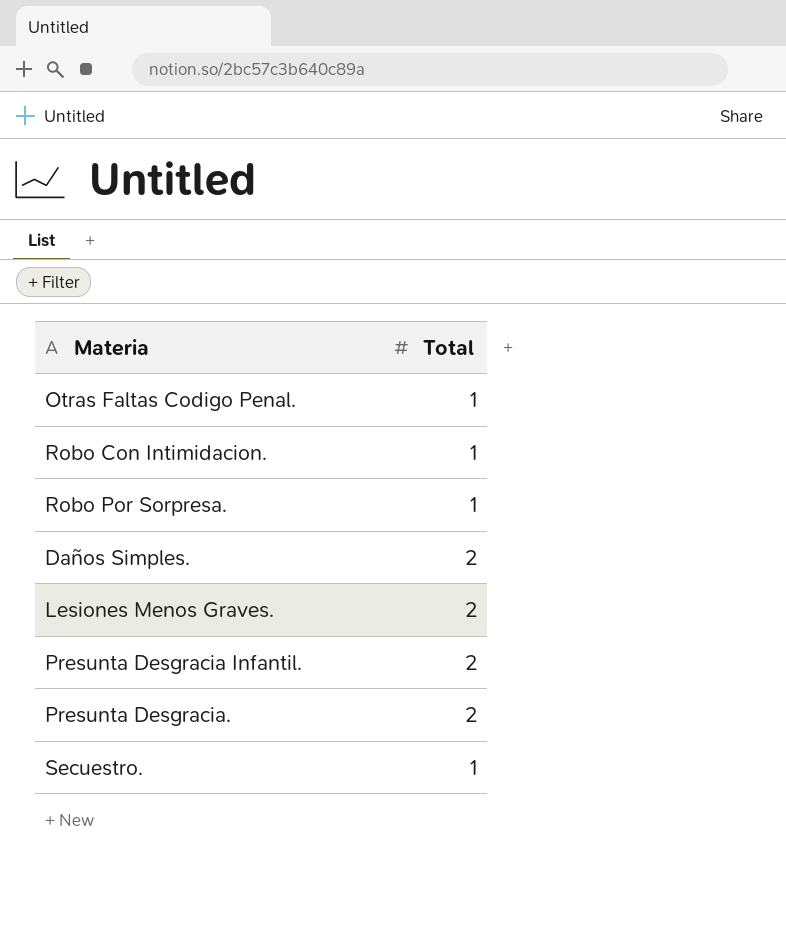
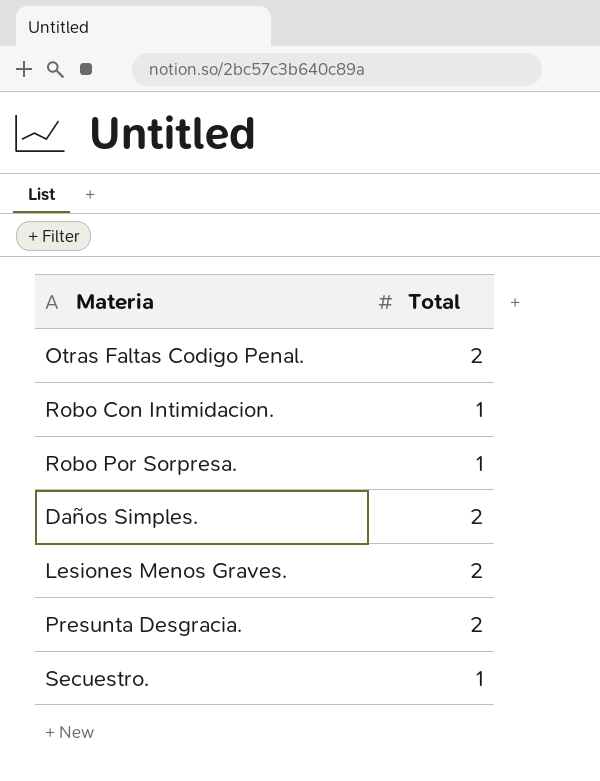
row Presunta Desgracia Infantil.: 2 -> none
Otras Faltas Codigo Penal. | Total: 1 -> 2

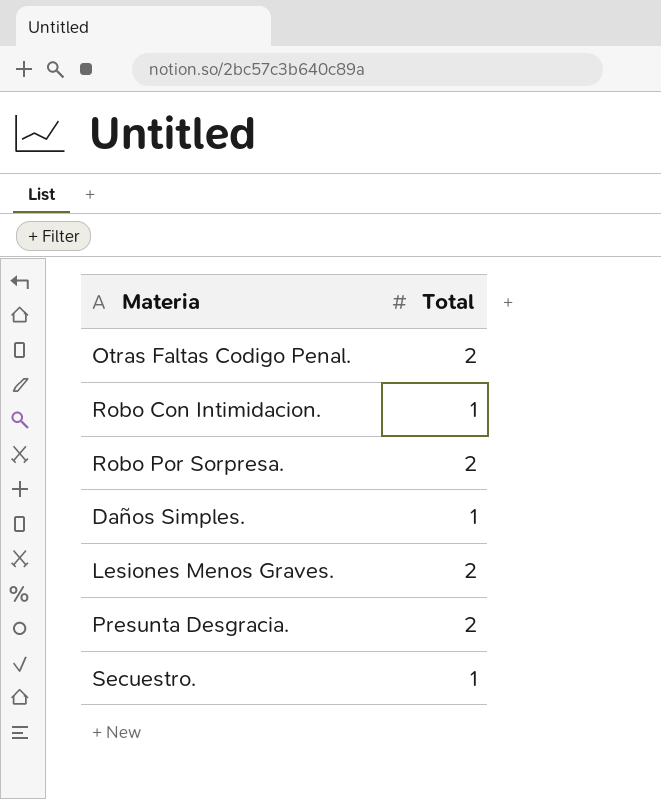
Robo Por Sorpresa. | Total: 1 -> 2
Daños Simples. | Total: 2 -> 1

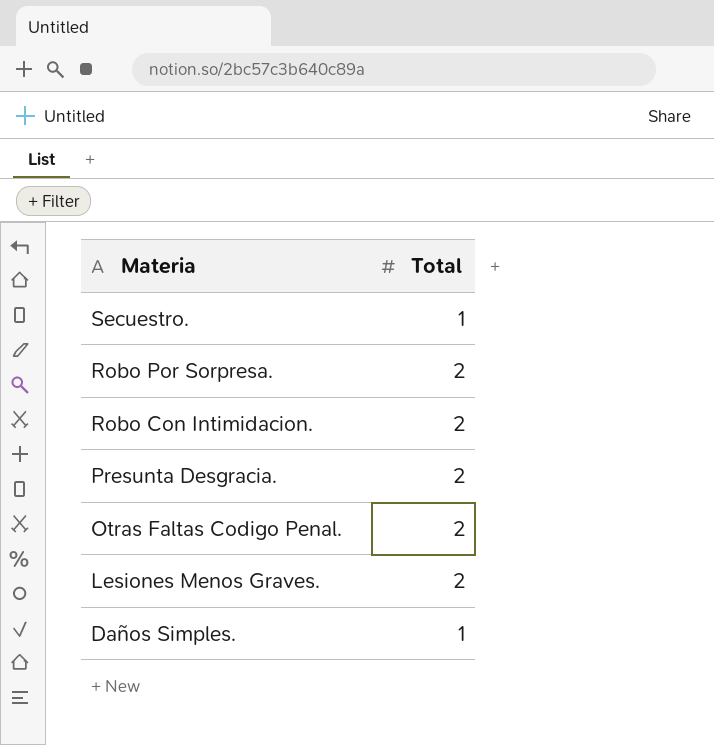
row order: none -> Materia descending
Robo Con Intimidacion. | Total: 1 -> 2

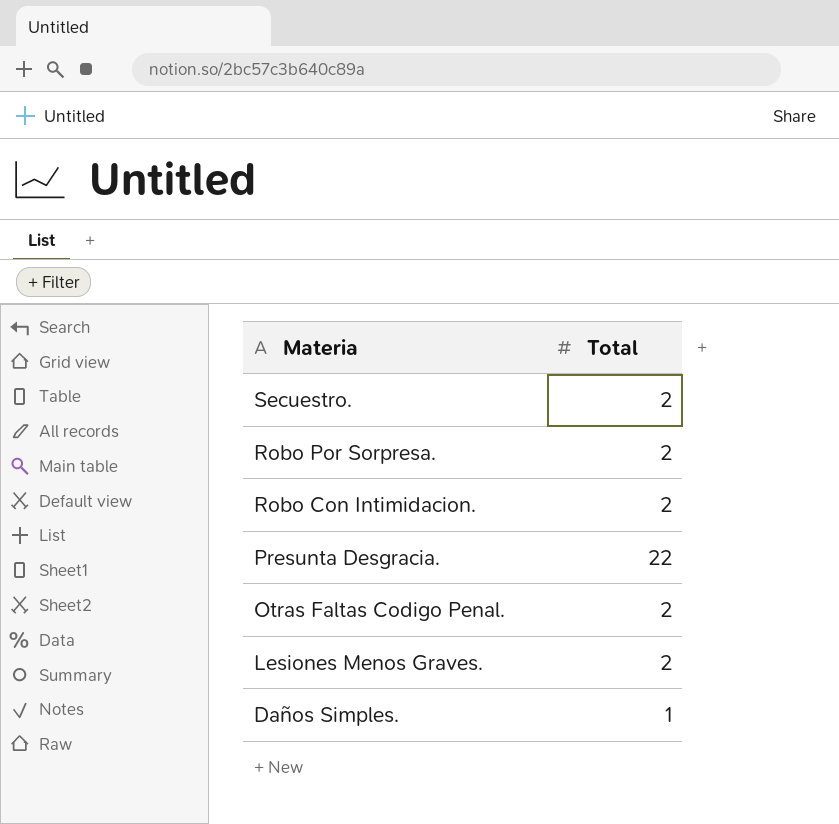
Secuestro. | Total: 1 -> 2
Presunta Desgracia. | Total: 2 -> 22

